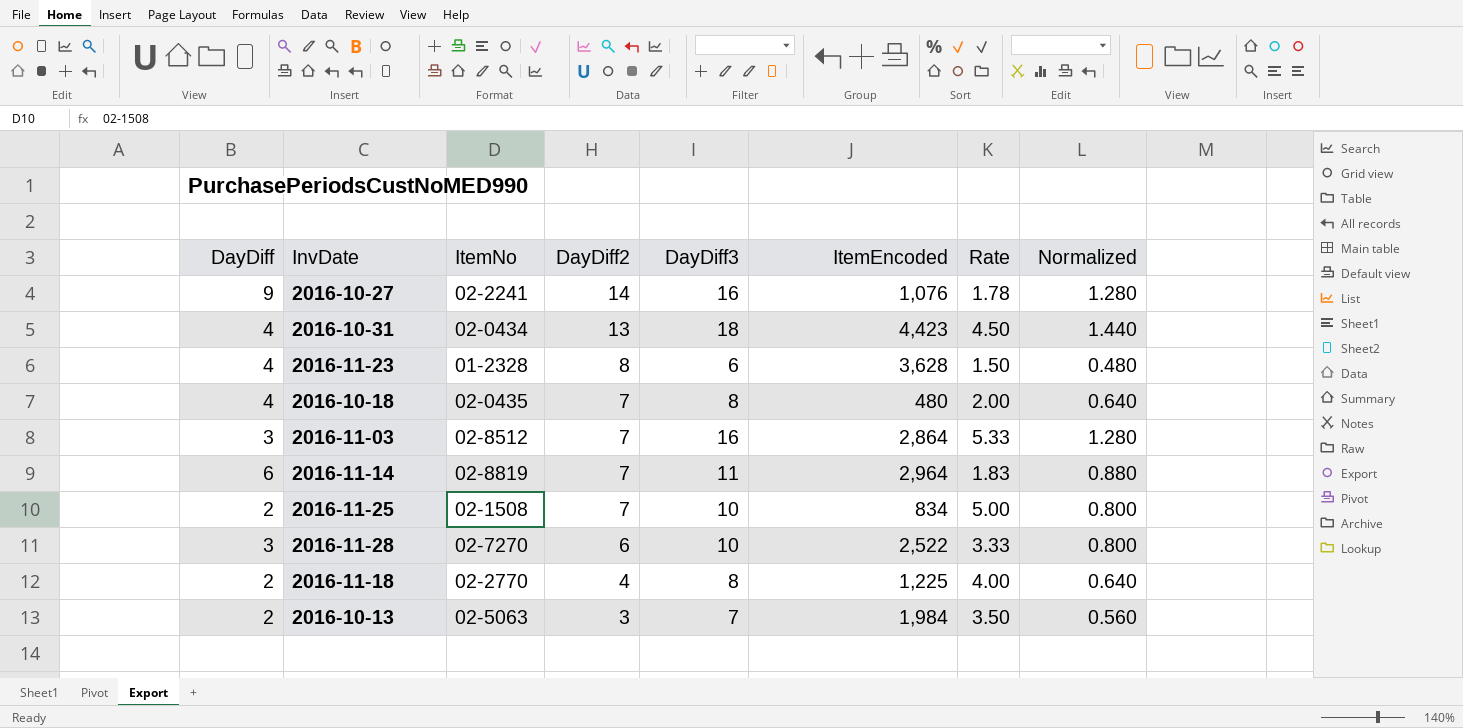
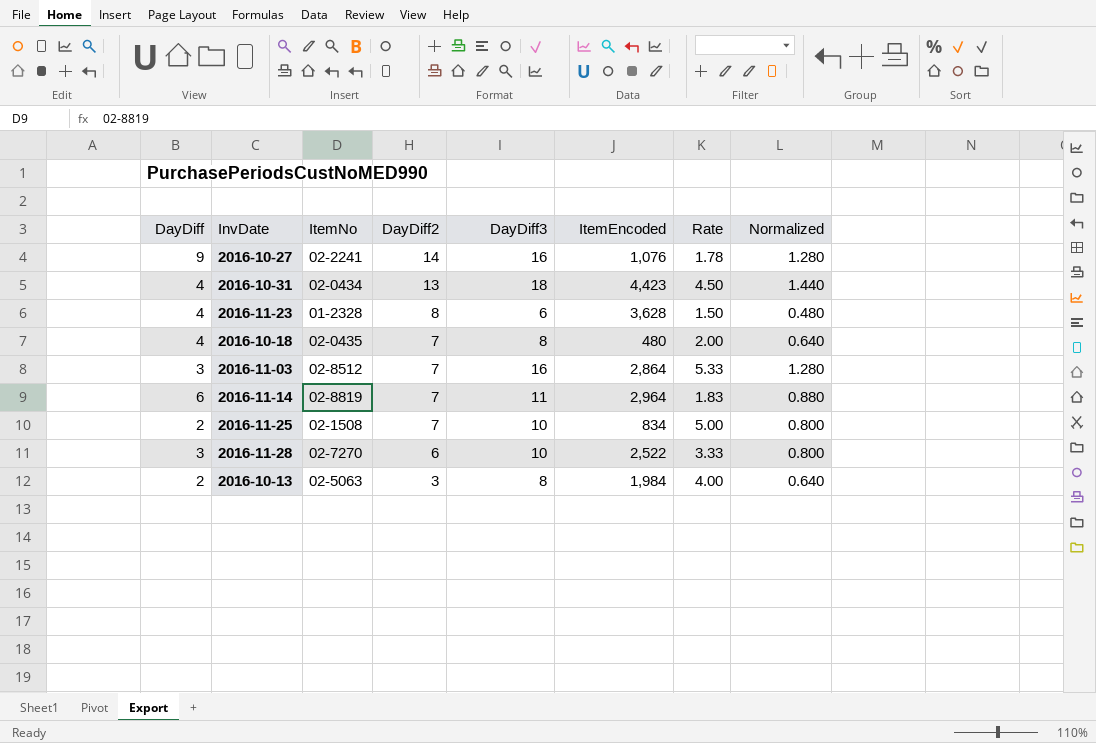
row 2016-11-18: 2 | 02-2770 | 4 | 8 | 1,225 | 4.00 | 0.640 -> none
2016-10-13 | DayDiff3: 7 -> 8
2016-10-13 | Rate: 3.50 -> 4.00
2016-10-13 | Normalized: 0.560 -> 0.640

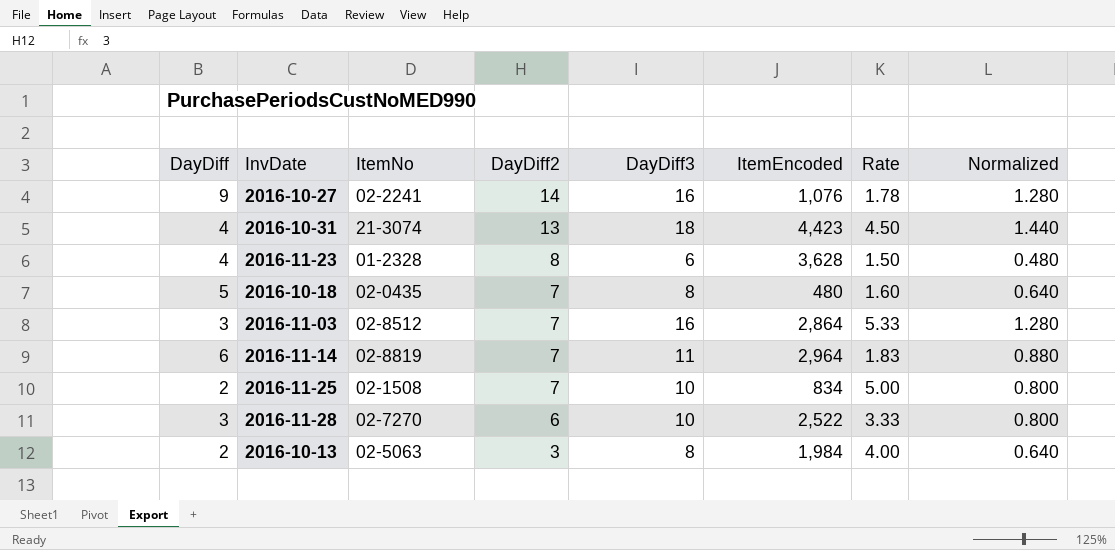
2016-10-31 | ItemNo: 02-0434 -> 21-3074
2016-10-18 | DayDiff: 4 -> 5
2016-10-18 | Rate: 2.00 -> 1.60

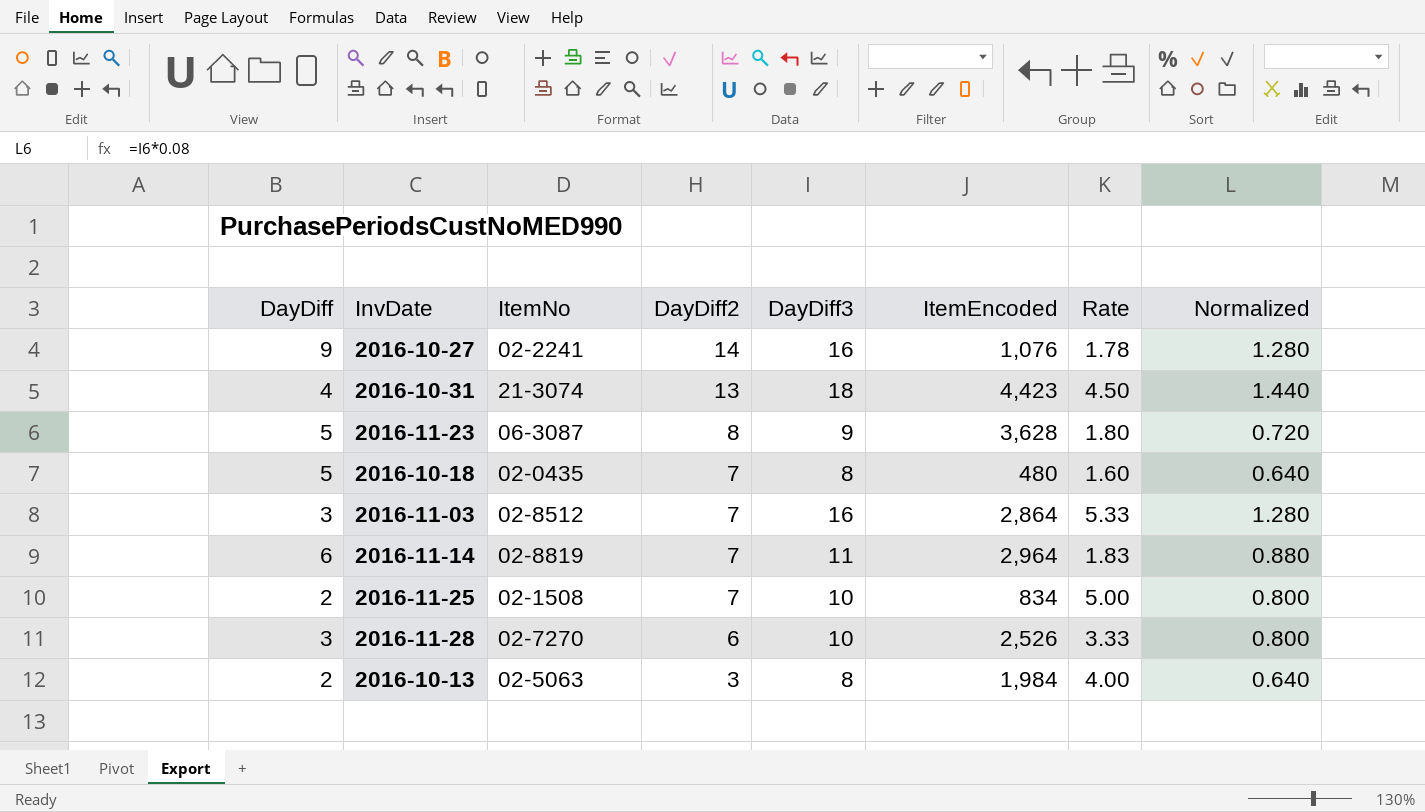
2016-11-23 | DayDiff: 4 -> 5
2016-11-23 | ItemNo: 01-2328 -> 06-3087
2016-11-23 | DayDiff3: 6 -> 9
2016-11-23 | Rate: 1.50 -> 1.80
2016-11-23 | Normalized: 0.480 -> 0.720
2016-11-28 | ItemEncoded: 2,522 -> 2,526

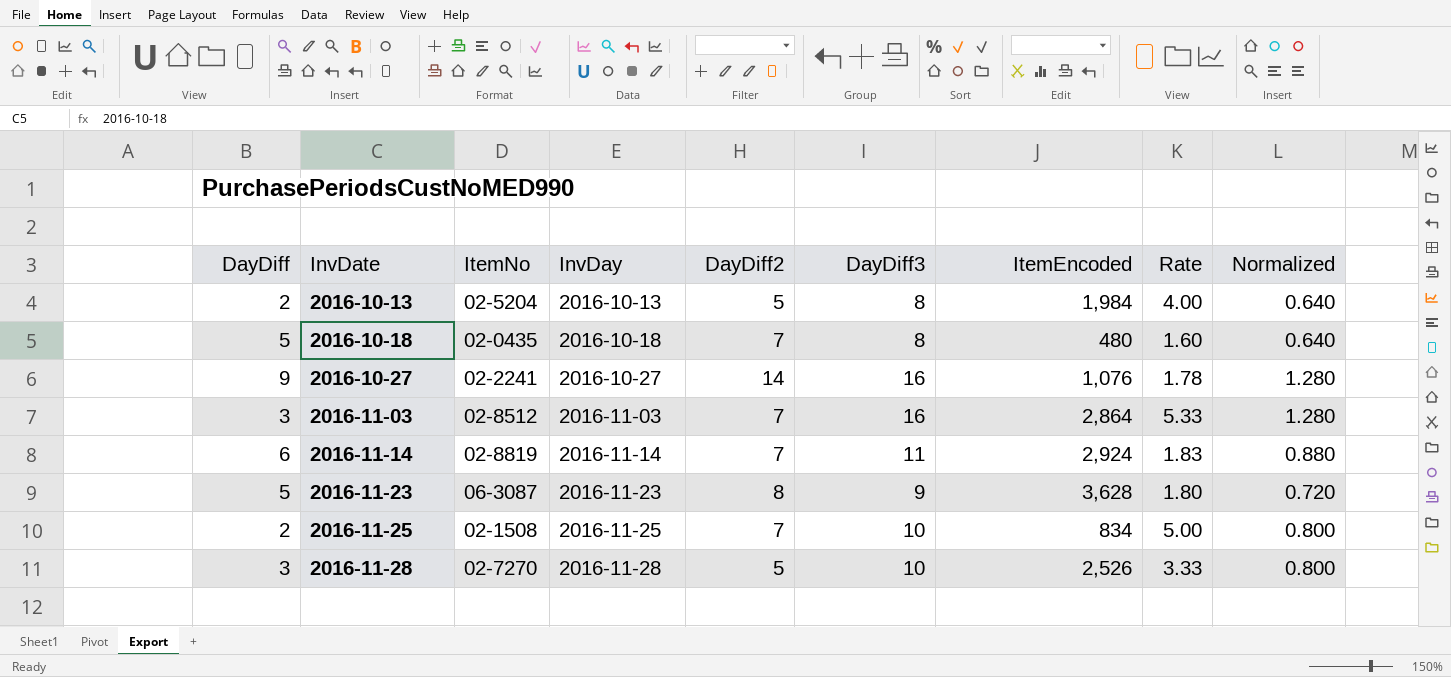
row order: DayDiff2 descending -> InvDate ascending
column InvDay | position: none -> 4
row 2016-10-31: 4 | 21-3074 | 13 | 18 | 4,423 | 4.50 | 1.440 -> none
2016-10-13 | ItemNo: 02-5063 -> 02-5204
2016-10-13 | DayDiff2: 3 -> 5
2016-11-14 | ItemEncoded: 2,964 -> 2,924
2016-11-28 | DayDiff2: 6 -> 5

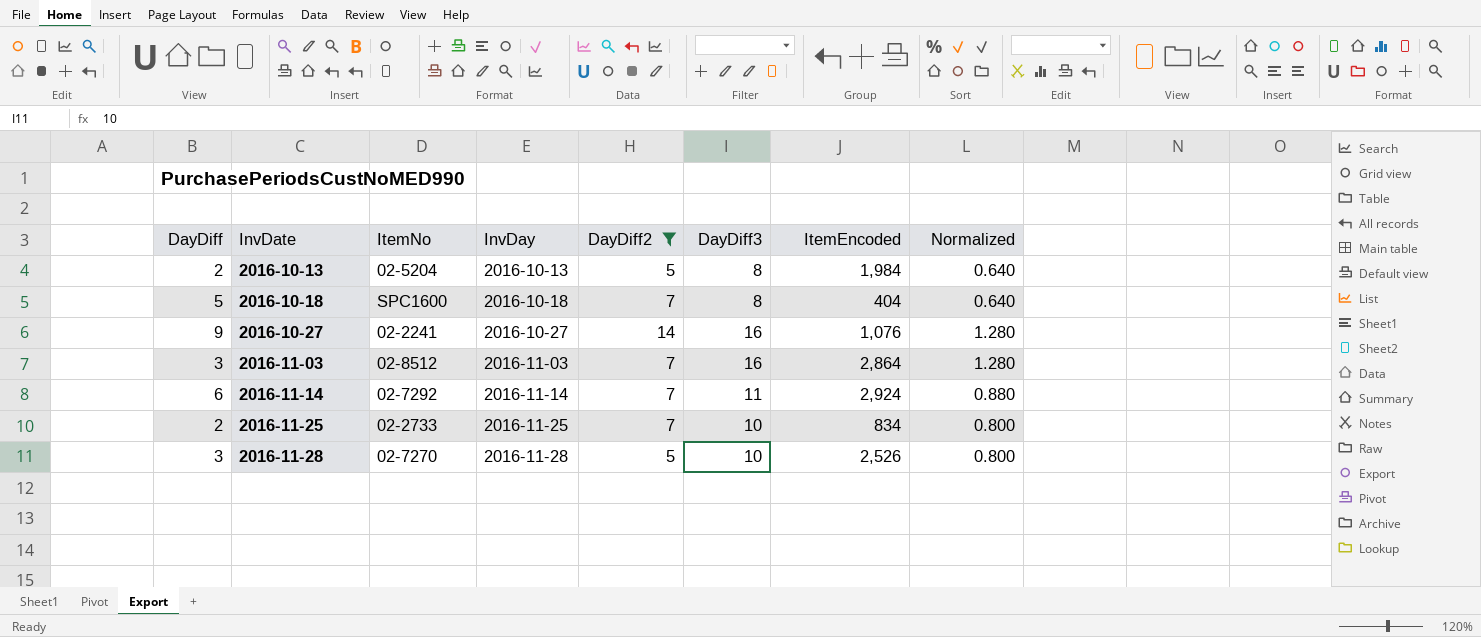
filter: none -> DayDiff2 != 8
column Rate | formula: [DayDiff3] / [DayDiff] -> none
2016-10-18 | ItemNo: 02-0435 -> SPC1600
2016-10-18 | ItemEncoded: 480 -> 404
2016-11-14 | ItemNo: 02-8819 -> 02-7292
2016-11-25 | ItemNo: 02-1508 -> 02-2733

